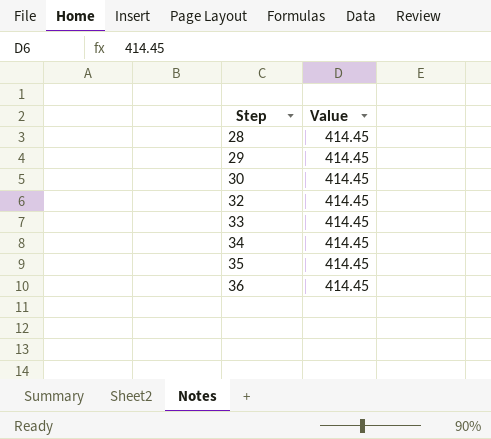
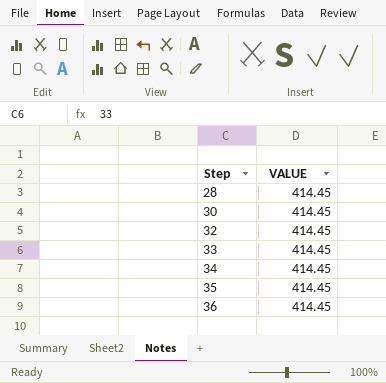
column name: Value -> VALUE
row 29: 414.45 -> none

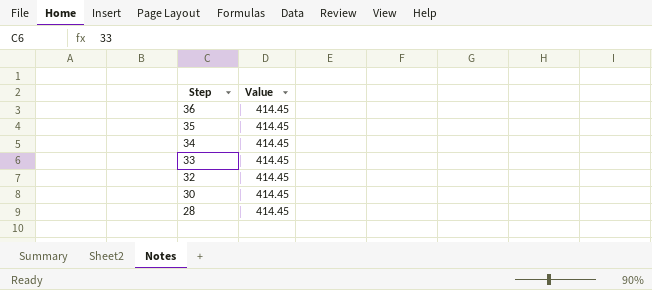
row order: Step ascending -> Step descending
column name: VALUE -> Value

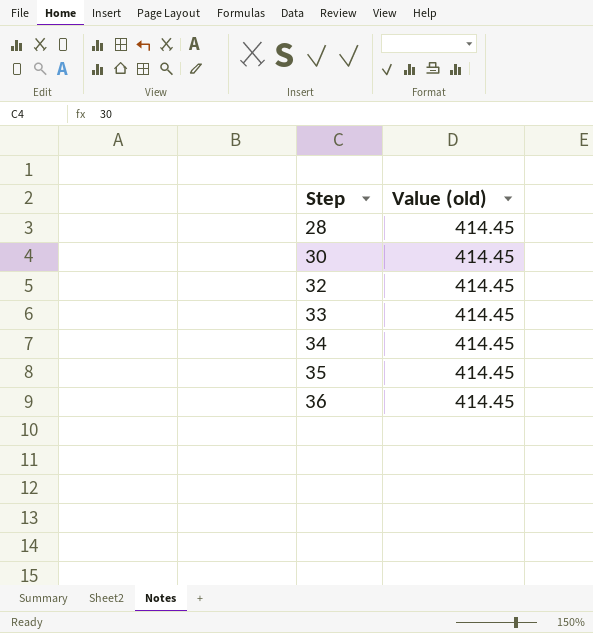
row order: Step descending -> Step ascending
column name: Value -> Value (old)

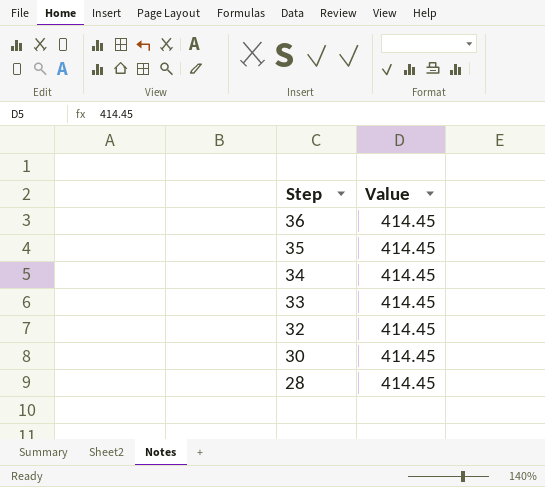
row order: Step ascending -> Step descending
column name: Value (old) -> Value

